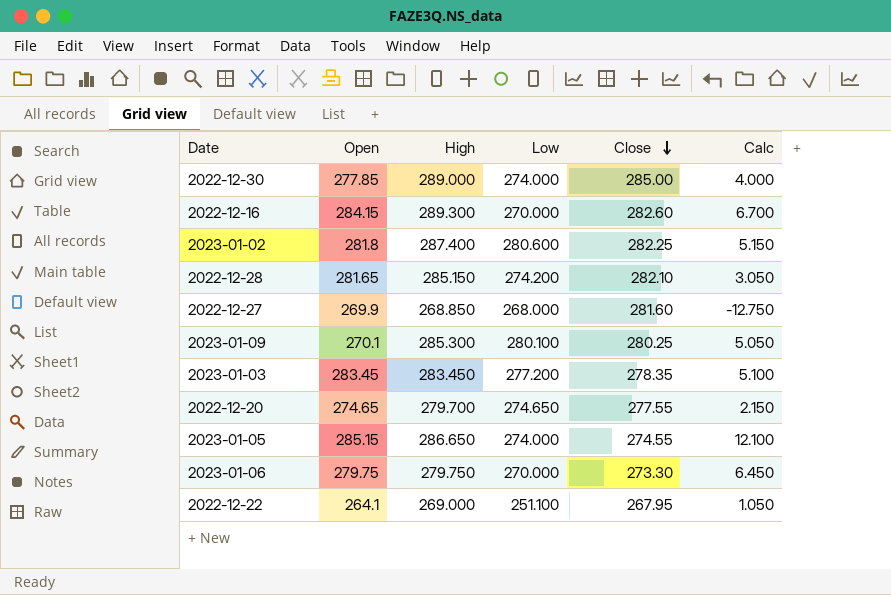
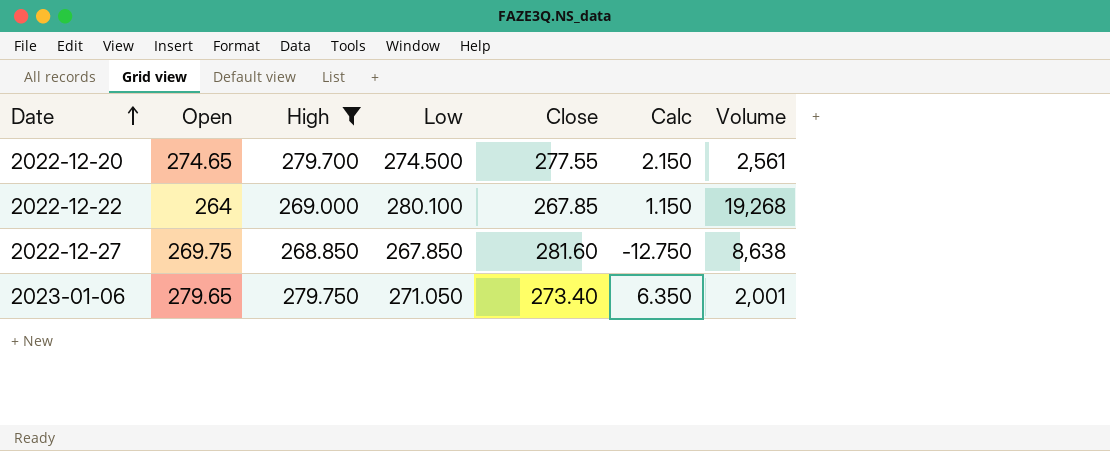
filter: none -> High <= 279.750
row order: Close descending -> Date ascending
column Volume | position: none -> 7
2022-12-20 | Low: 274.650 -> 274.500
2022-12-22 | Open: 264.1 -> 264
2022-12-22 | Low: 251.100 -> 280.100
2022-12-22 | Close: 267.95 -> 267.85
2022-12-22 | Calc: 1.050 -> 1.150
2022-12-27 | Open: 269.9 -> 269.75
2022-12-27 | Low: 268.000 -> 267.850
2023-01-06 | Open: 279.75 -> 279.65
2023-01-06 | Low: 270.000 -> 271.050
2023-01-06 | Close: 273.30 -> 273.40
2023-01-06 | Calc: 6.450 -> 6.350

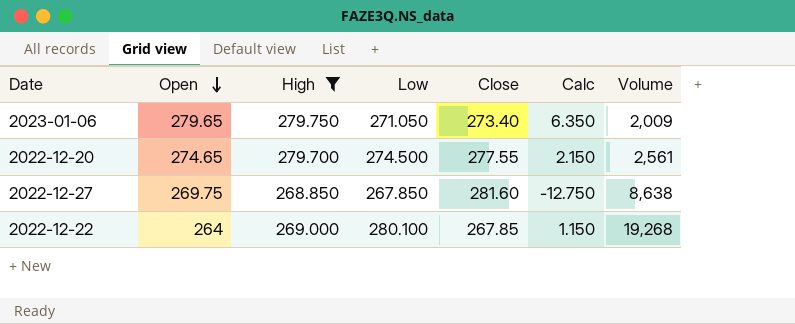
row order: Date ascending -> Open descending
2023-01-06 | Volume: 2,001 -> 2,009

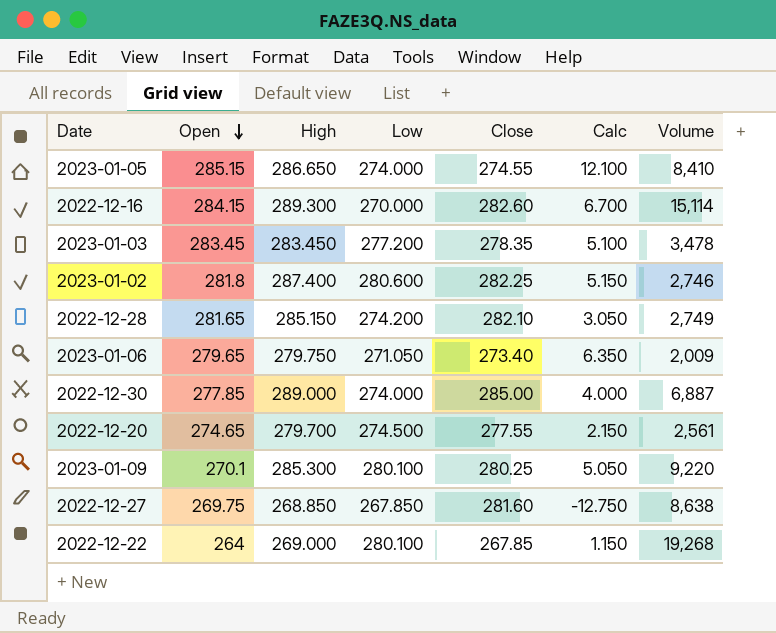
filter: High <= 279.750 -> none

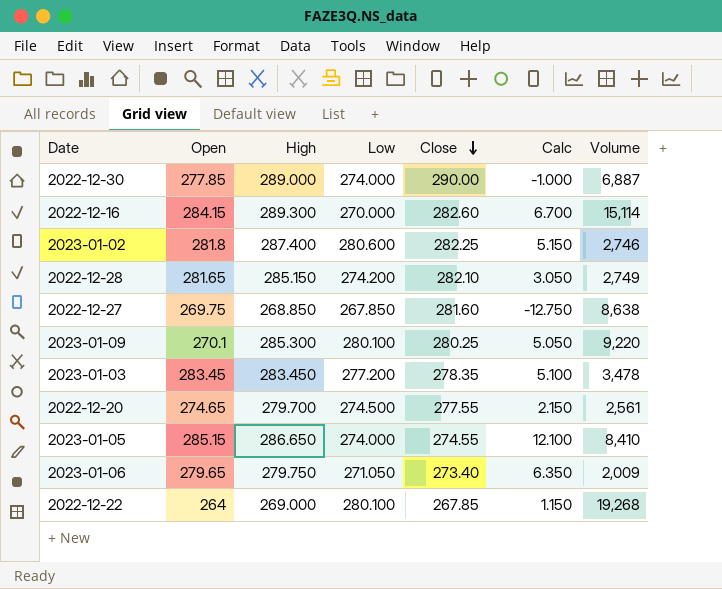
row order: Open descending -> Close descending
2022-12-30 | Close: 285.00 -> 290.00
2022-12-30 | Calc: 4.000 -> -1.000

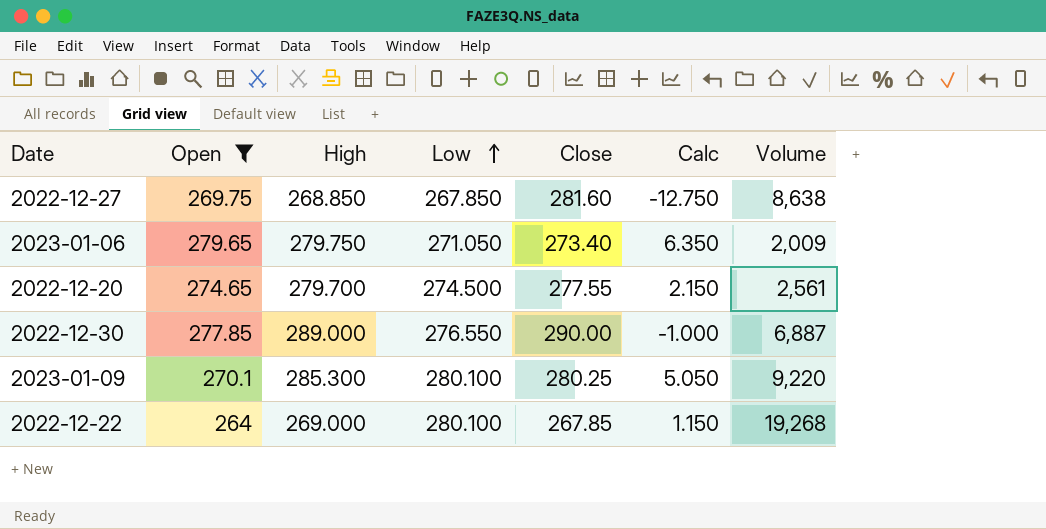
filter: none -> Open <= 279.65
row order: Close descending -> Low ascending
2022-12-30 | Low: 274.000 -> 276.550

